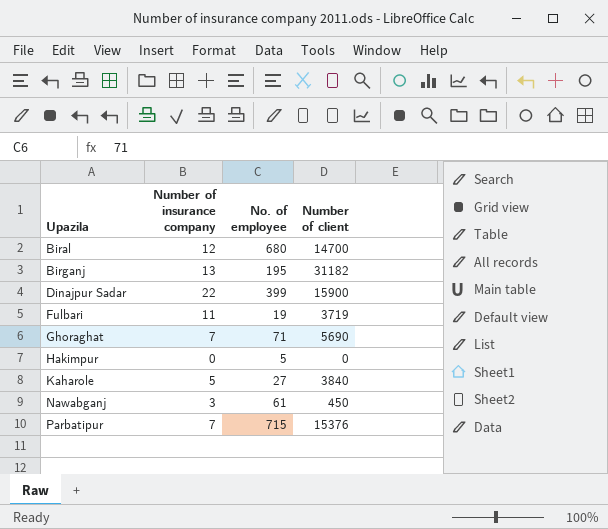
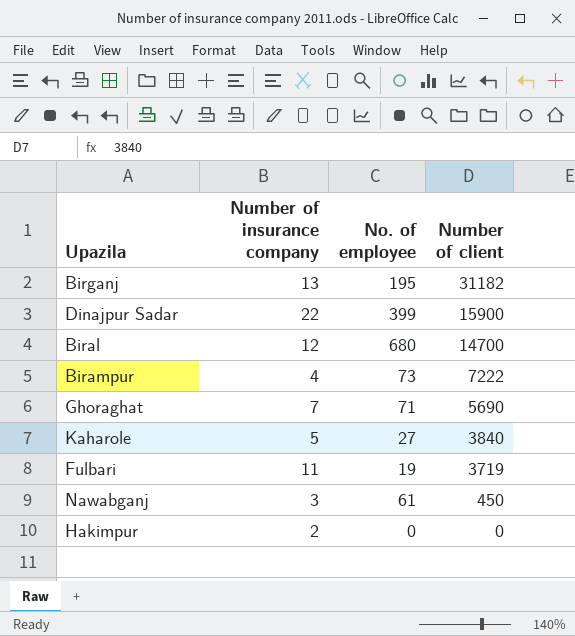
row order: Upazila ascending -> Number of client descending
row Parbatipur: 7 | 715 | 15376 -> none
row Birampur: none -> 4 | 73 | 7222
Hakimpur | Number of insurance company: 0 -> 2
Hakimpur | No. of employee: 5 -> 0

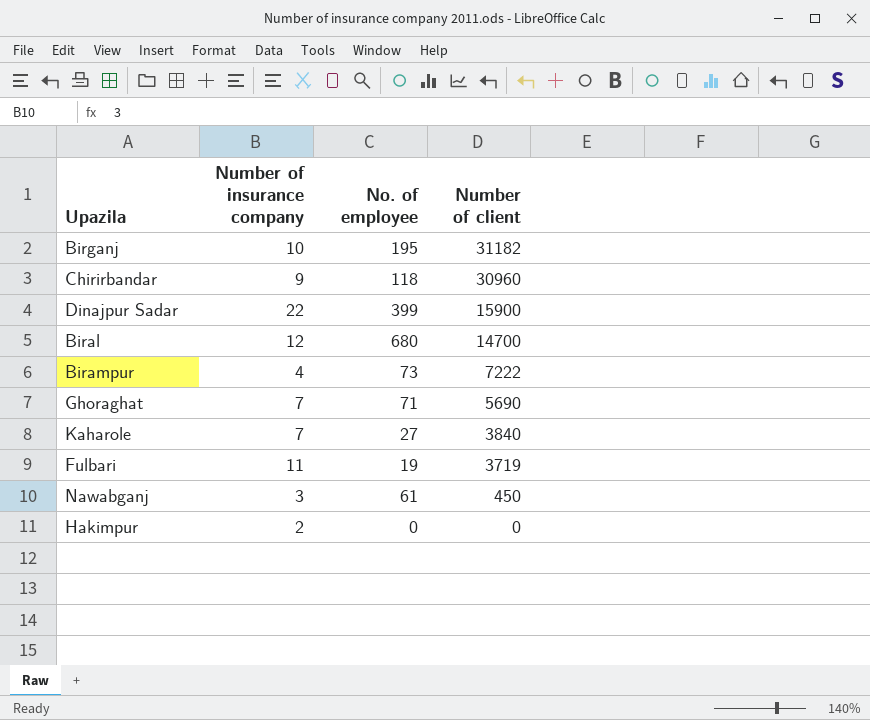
Birganj | Number of insurance company: 13 -> 10
row Chirirbandar: none -> 9 | 118 | 30960
Kaharole | Number of insurance company: 5 -> 7

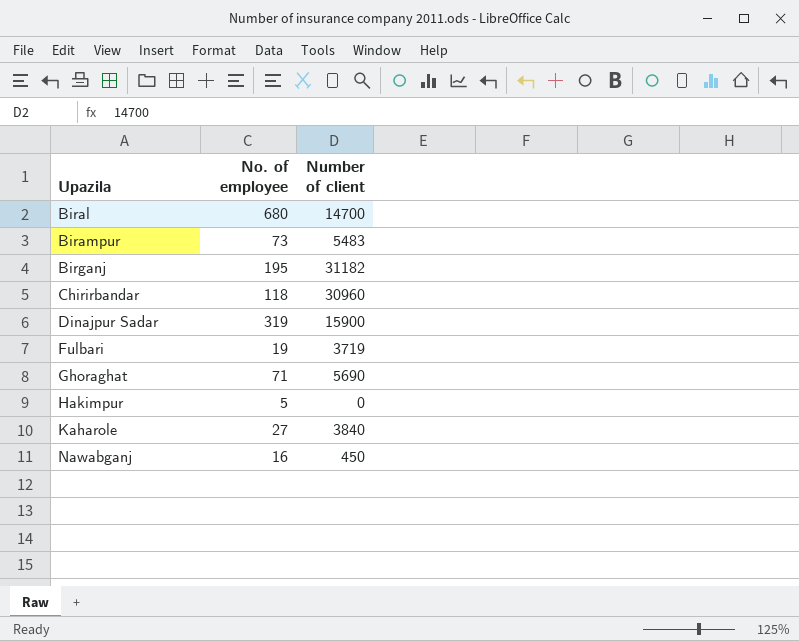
row order: Number of client descending -> Upazila ascending
column Number of insurance company | position: 2 -> none
Birampur | Number of client: 7222 -> 5483
Dinajpur Sadar | No. of employee: 399 -> 319
Hakimpur | No. of employee: 0 -> 5
Nawabganj | No. of employee: 61 -> 16

